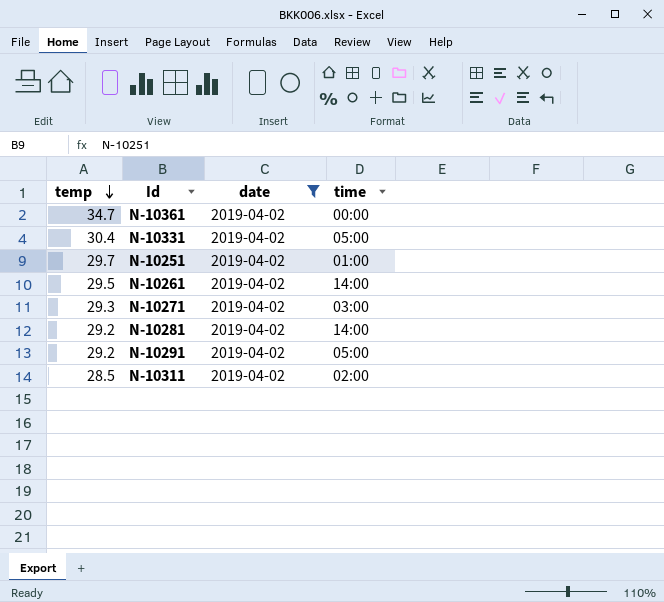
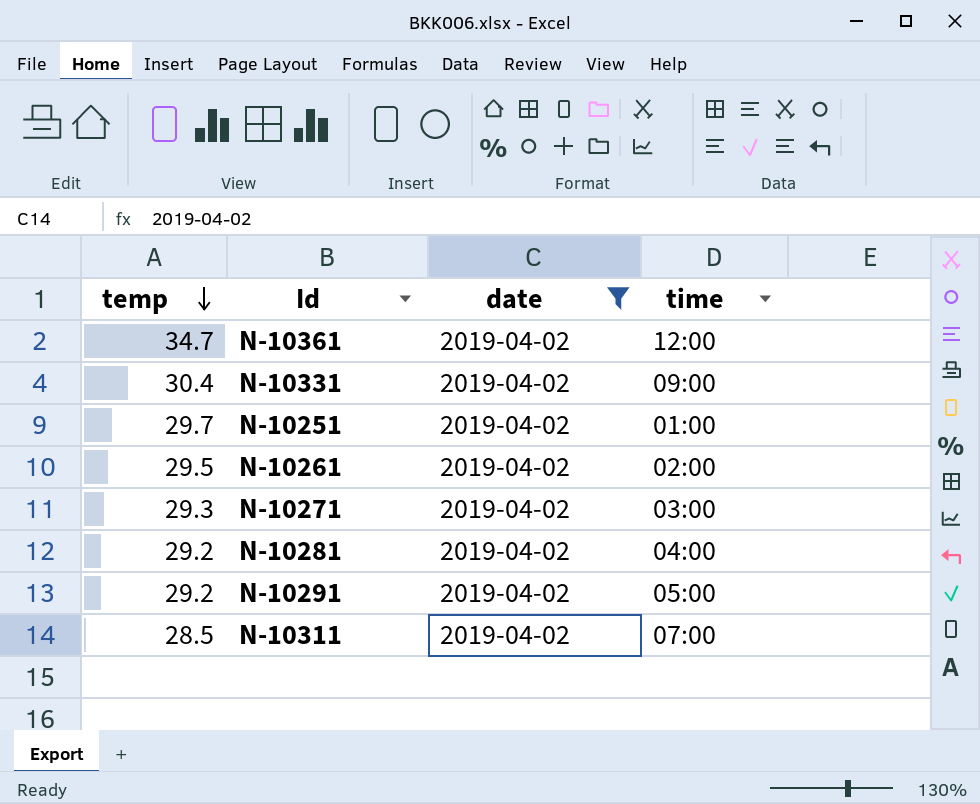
N-10361 | time: 00:00 -> 12:00
N-10331 | time: 05:00 -> 09:00
N-10261 | time: 14:00 -> 02:00
N-10281 | time: 14:00 -> 04:00
N-10311 | time: 02:00 -> 07:00

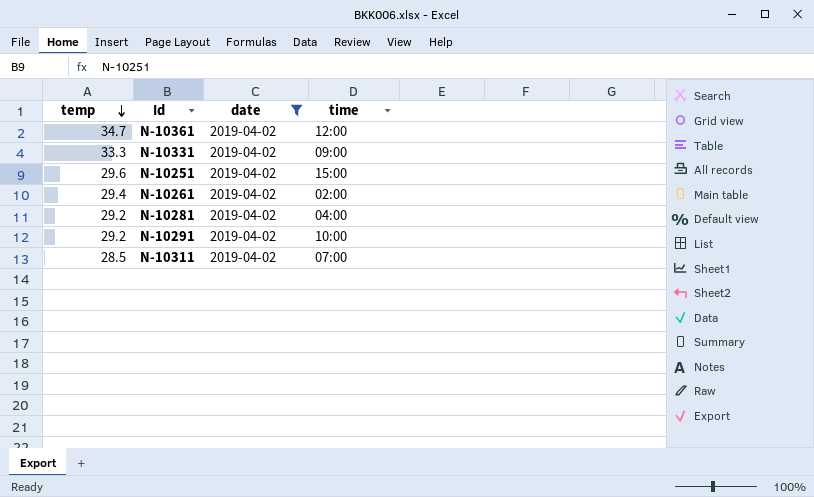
row N-10271: 29.3 | 2019-04-02 | 03:00 -> none
N-10331 | temp: 30.4 -> 33.3
N-10251 | temp: 29.7 -> 29.6
N-10251 | time: 01:00 -> 15:00
N-10261 | temp: 29.5 -> 29.4
N-10291 | time: 05:00 -> 10:00

